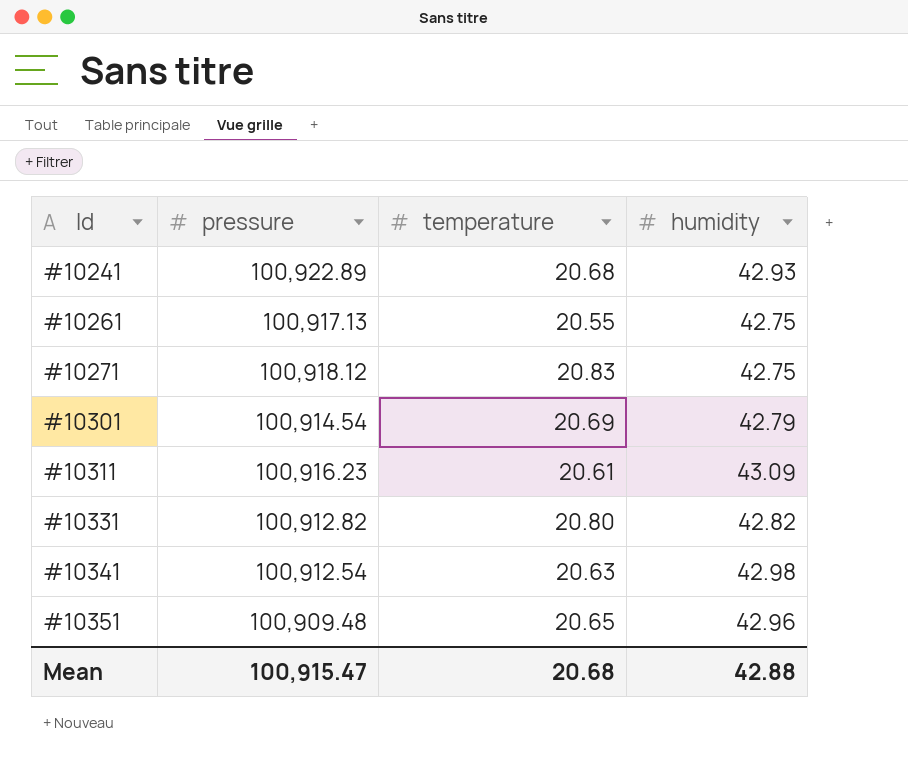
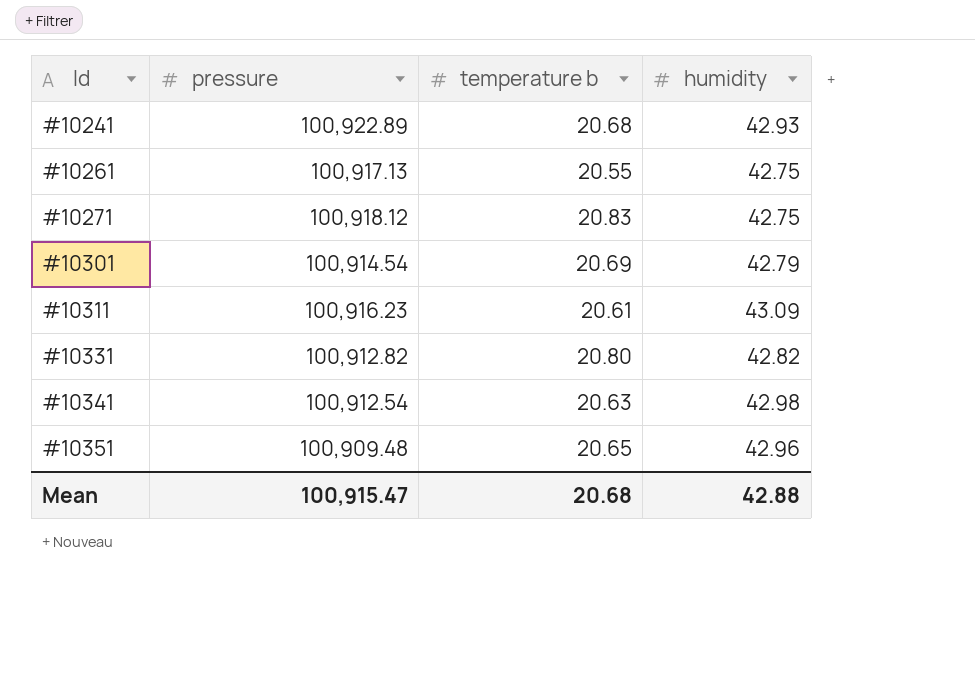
column name: temperature -> temperature b

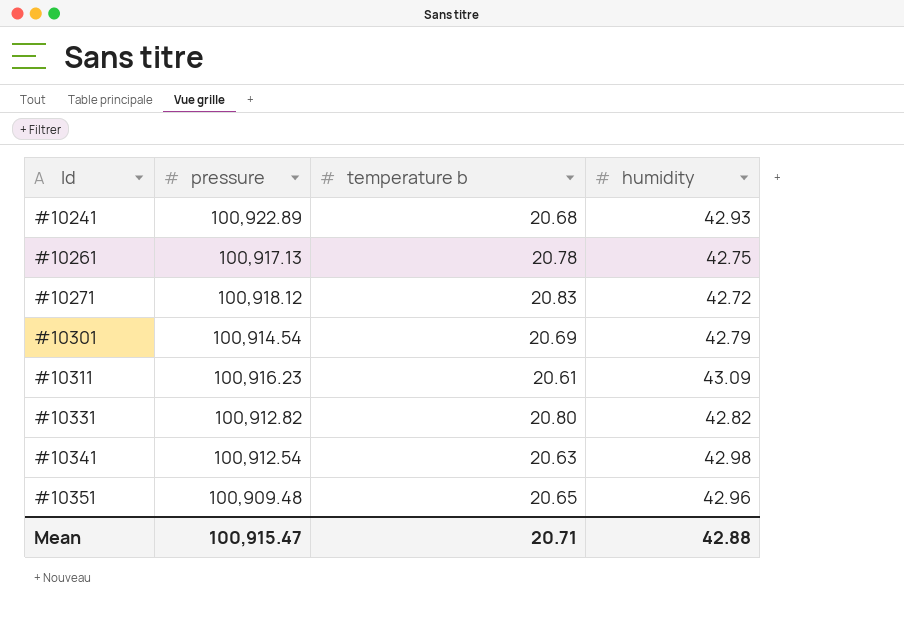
#10261 | temperature b: 20.55 -> 20.78
#10271 | humidity: 42.75 -> 42.72
Mean | temperature b: 20.68 -> 20.71

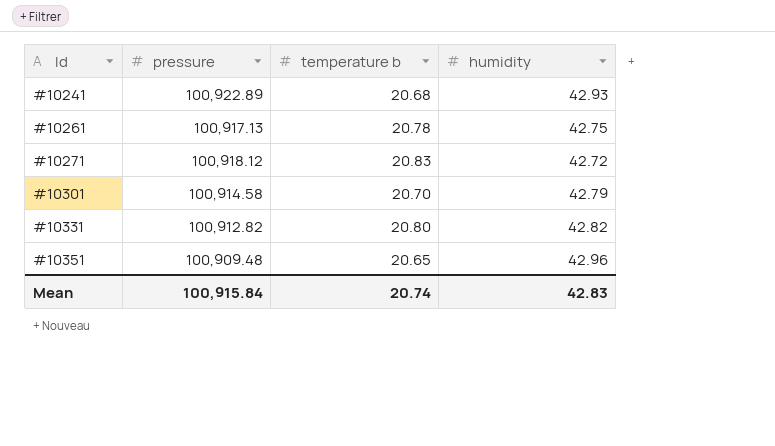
row #10311: 100,916.23 | 20.61 | 43.09 -> none
row #10341: 100,912.54 | 20.63 | 42.98 -> none
#10301 | pressure: 100,914.54 -> 100,914.58
#10301 | temperature b: 20.69 -> 20.70
Mean | pressure: 100,915.47 -> 100,915.84
Mean | temperature b: 20.71 -> 20.74
Mean | humidity: 42.88 -> 42.83

